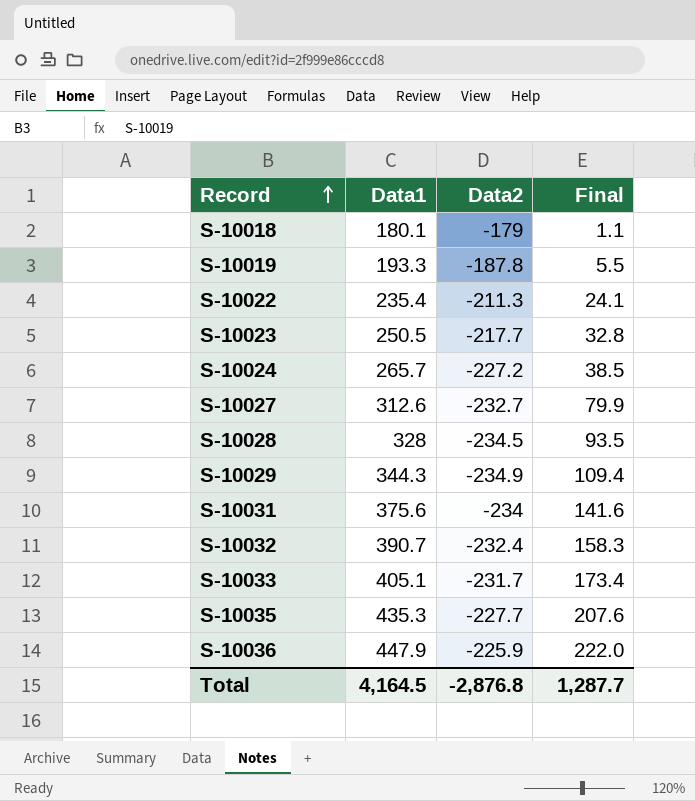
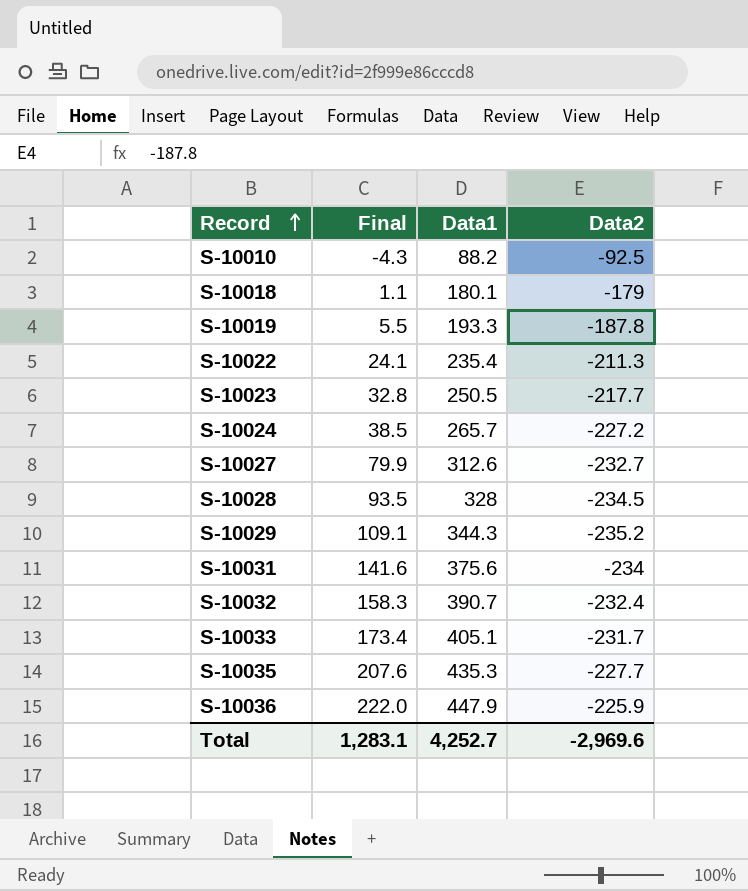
column Final | position: 4 -> 2
row S-10010: none -> -4.3 | 88.2 | -92.5
S-10029 | Final: 109.4 -> 109.1
S-10029 | Data2: -234.9 -> -235.2
Total | Final: 1,287.7 -> 1,283.1
Total | Data1: 4,164.5 -> 4,252.7
Total | Data2: -2,876.8 -> -2,969.6

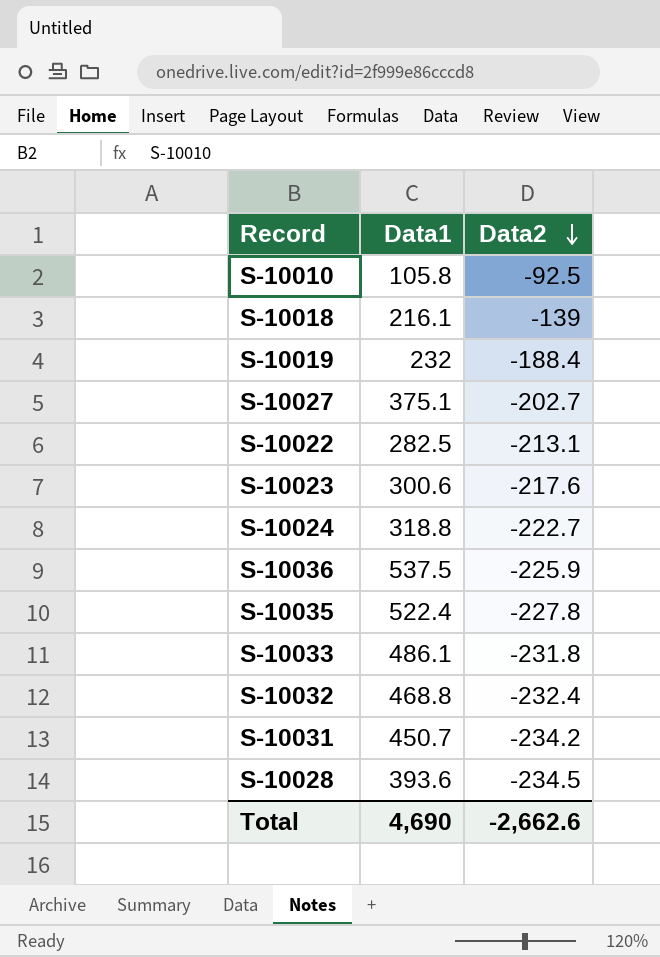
row order: Record ascending -> Data2 descending
column Final | formula: [Data1] + [Data2] -> none
row S-10029: 109.1 | 344.3 | -235.2 -> none
S-10010 | Data1: 88.2 -> 105.8
S-10018 | Data1: 180.1 -> 216.1
S-10018 | Data2: -179 -> -139
S-10019 | Data1: 193.3 -> 232
S-10019 | Data2: -187.8 -> -188.4
S-10027 | Data1: 312.6 -> 375.1
S-10027 | Data2: -232.7 -> -202.7
S-10022 | Data1: 235.4 -> 282.5
S-10022 | Data2: -211.3 -> -213.1
S-10023 | Data1: 250.5 -> 300.6
S-10023 | Data2: -217.7 -> -217.6
S-10024 | Data1: 265.7 -> 318.8
S-10024 | Data2: -227.2 -> -222.7
S-10036 | Data1: 447.9 -> 537.5
S-10035 | Data1: 435.3 -> 522.4
S-10035 | Data2: -227.7 -> -227.8
S-10033 | Data1: 405.1 -> 486.1
S-10033 | Data2: -231.7 -> -231.8
S-10032 | Data1: 390.7 -> 468.8
S-10031 | Data1: 375.6 -> 450.7
S-10031 | Data2: -234 -> -234.2
S-10028 | Data1: 328 -> 393.6
Total | Data1: 4,252.7 -> 4,690
Total | Data2: -2,969.6 -> -2,662.6

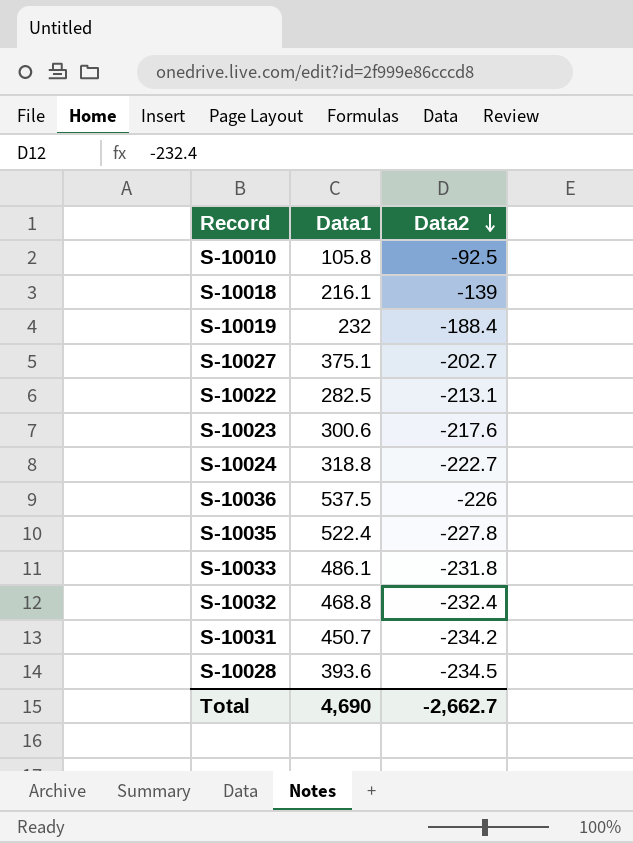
S-10036 | Data2: -225.9 -> -226
Total | Data2: -2,662.6 -> -2,662.7

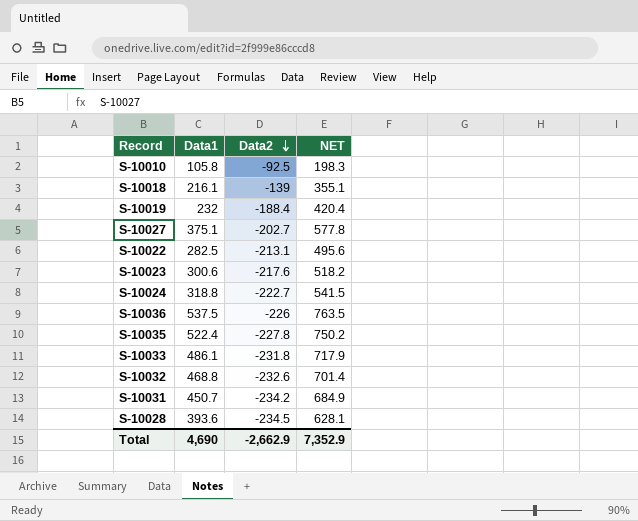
column NET | formula: none -> [Data1] - [Data2]
S-10032 | Data2: -232.4 -> -232.6
Total | Data2: -2,662.7 -> -2,662.9

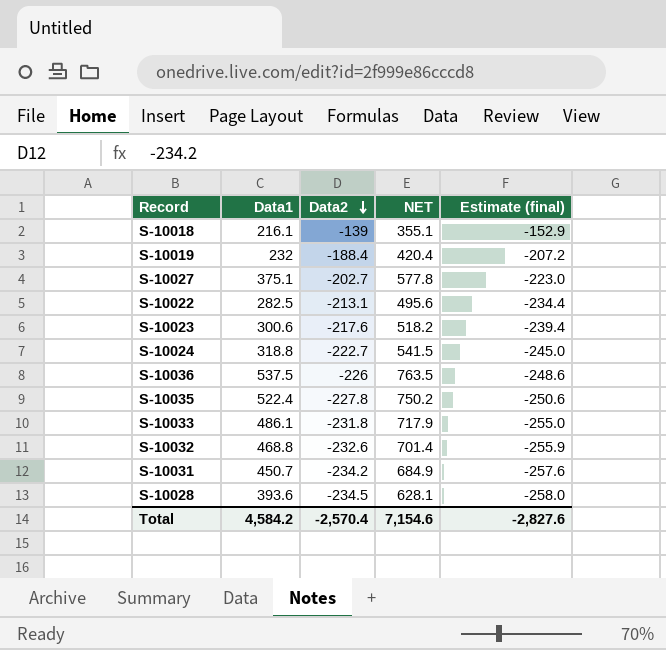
column Estimate (final) | formula: none -> [Data2] * 1.1
row S-10010: 105.8 | -92.5 | 198.3 -> none
Total | Data1: 4,690 -> 4,584.2
Total | Data2: -2,662.9 -> -2,570.4
Total | NET: 7,352.9 -> 7,154.6

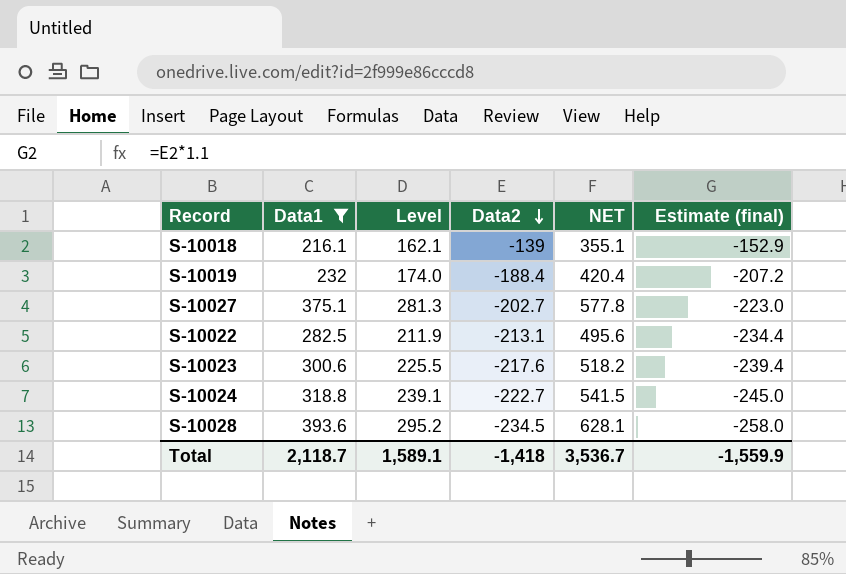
filter: none -> Data1 <= 393.6
column Level | formula: none -> [Data1] * 0.75
Total | Data1: 4,584.2 -> 2,118.7
Total | Data2: -2,570.4 -> -1,418
Total | NET: 7,154.6 -> 3,536.7
Total | Estimate (final): -2,827.6 -> -1,559.9

